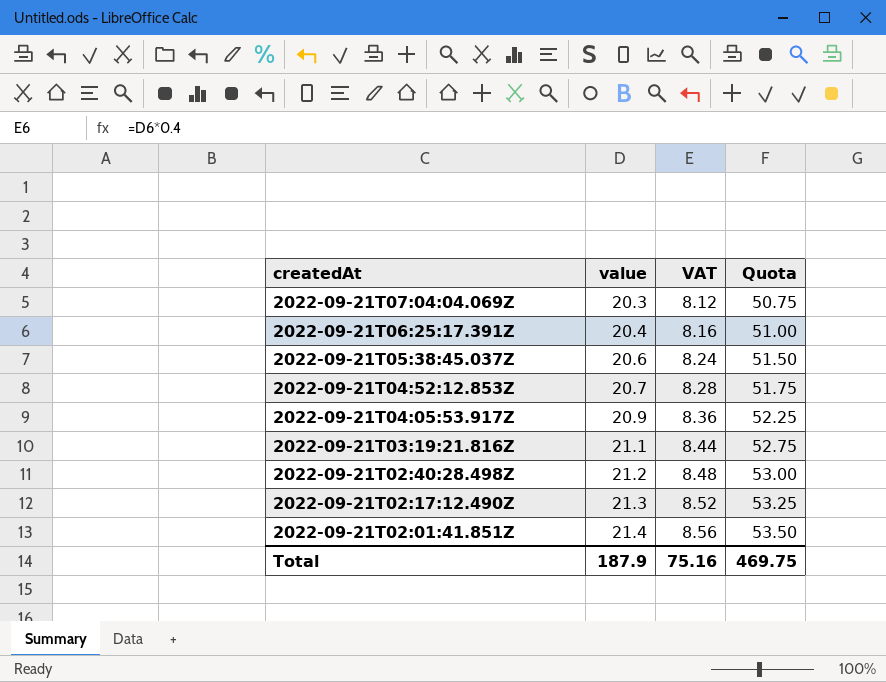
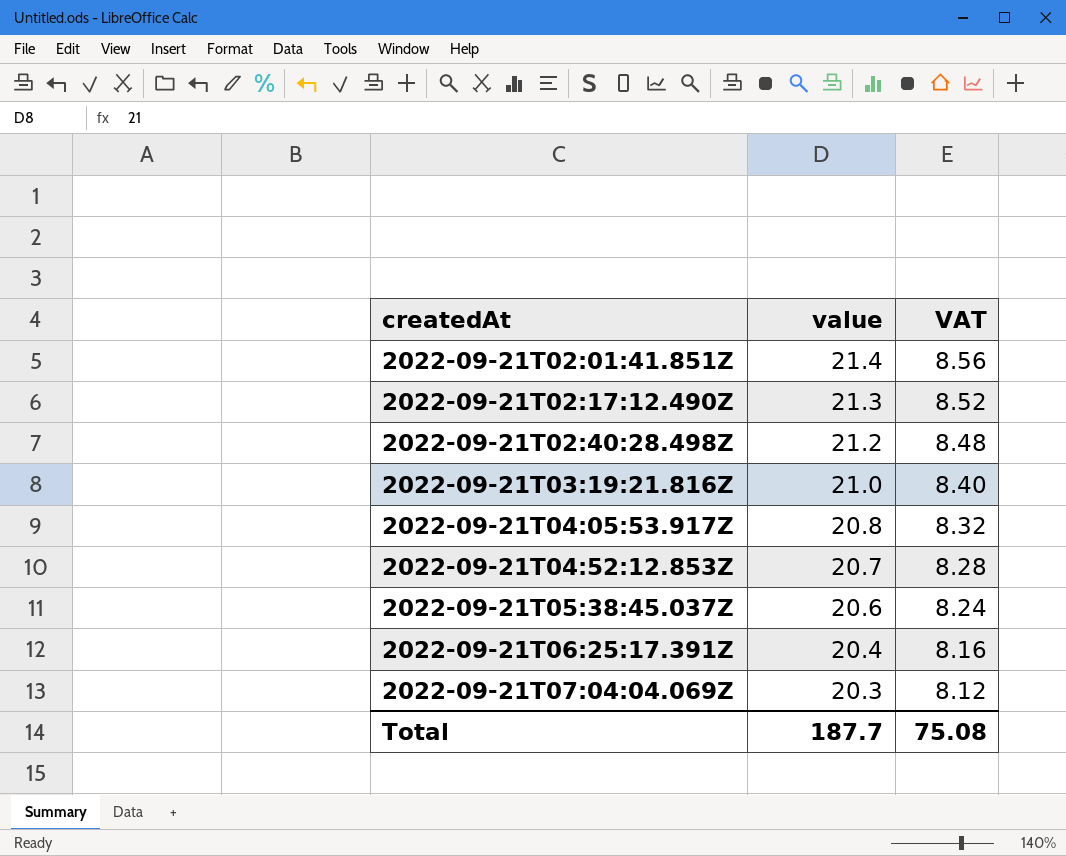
row order: createdAt descending -> createdAt ascending
column Quota | formula: [value] * 2.5 -> none
2022-09-21T03:19:21.816Z | value: 21.1 -> 21.0
2022-09-21T03:19:21.816Z | VAT: 8.44 -> 8.40
2022-09-21T04:05:53.917Z | value: 20.9 -> 20.8
2022-09-21T04:05:53.917Z | VAT: 8.36 -> 8.32
Total | value: 187.9 -> 187.7
Total | VAT: 75.16 -> 75.08

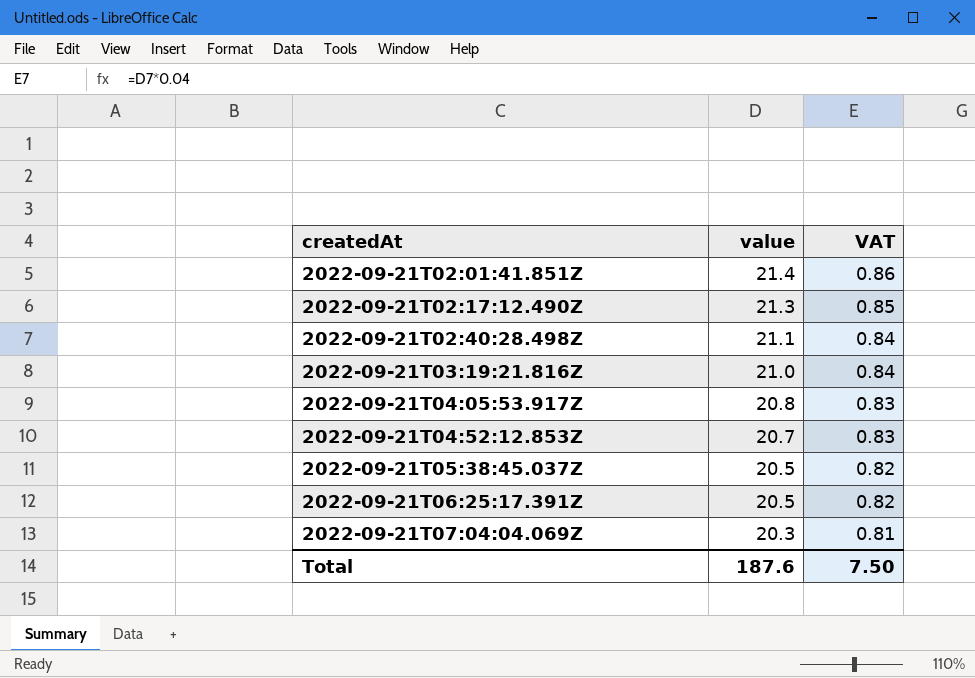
column VAT | formula: [value] * 0.4 -> [value] * 0.04
2022-09-21T02:40:28.498Z | value: 21.2 -> 21.1
2022-09-21T05:38:45.037Z | value: 20.6 -> 20.5
2022-09-21T06:25:17.391Z | value: 20.4 -> 20.5
Total | value: 187.7 -> 187.6
Total | VAT: 75.08 -> 7.50

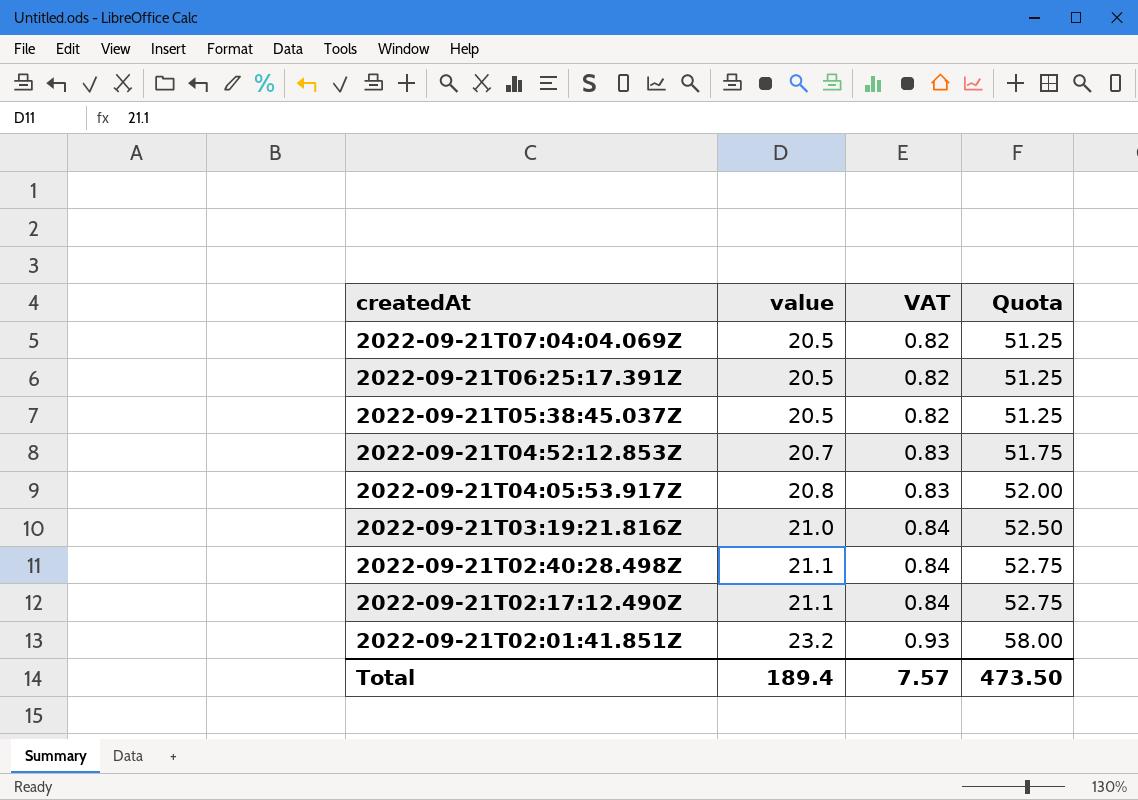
row order: createdAt ascending -> createdAt descending
column Quota | formula: none -> [value] * 2.5
2022-09-21T07:04:04.069Z | value: 20.3 -> 20.5
2022-09-21T07:04:04.069Z | VAT: 0.81 -> 0.82
2022-09-21T02:17:12.490Z | value: 21.3 -> 21.1
2022-09-21T02:17:12.490Z | VAT: 0.85 -> 0.84
2022-09-21T02:01:41.851Z | value: 21.4 -> 23.2
2022-09-21T02:01:41.851Z | VAT: 0.86 -> 0.93
Total | value: 187.6 -> 189.4
Total | VAT: 7.50 -> 7.57

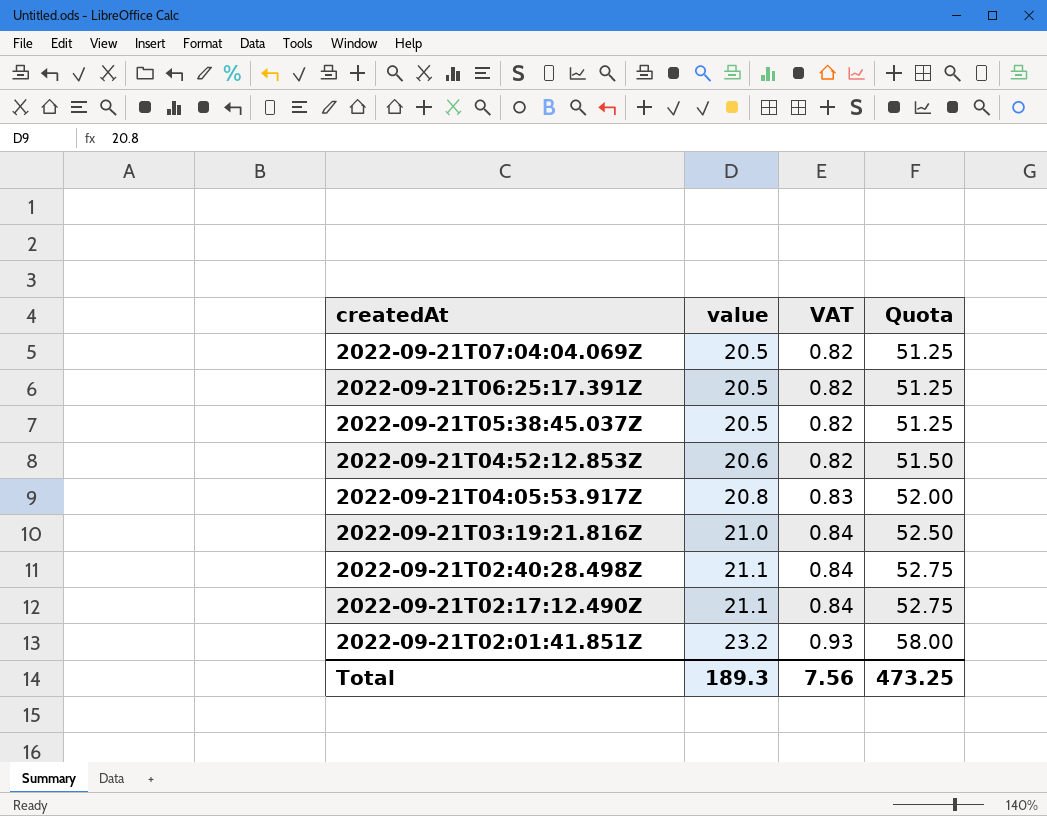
2022-09-21T04:52:12.853Z | value: 20.7 -> 20.6
2022-09-21T04:52:12.853Z | VAT: 0.83 -> 0.82
2022-09-21T04:52:12.853Z | Quota: 51.75 -> 51.50
Total | value: 189.4 -> 189.3
Total | VAT: 7.57 -> 7.56
Total | Quota: 473.50 -> 473.25

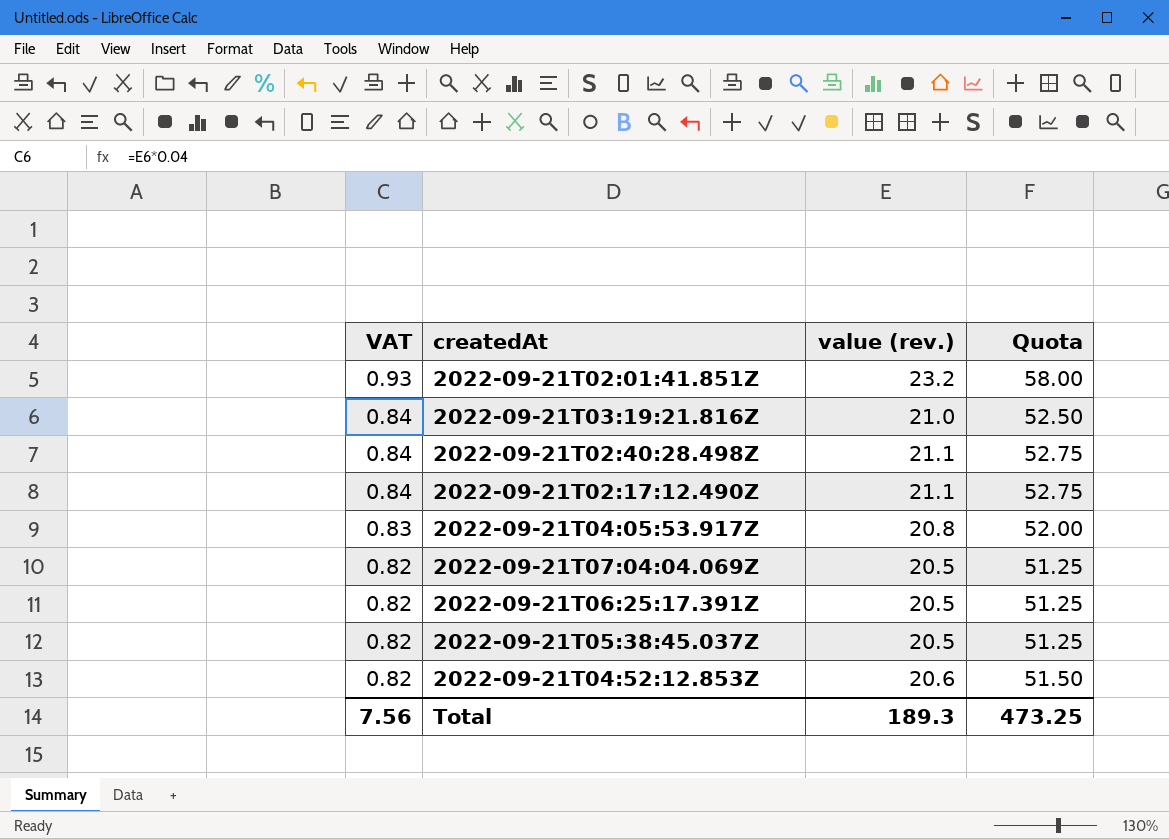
row order: createdAt descending -> VAT descending
column VAT | position: 3 -> 1
column name: value -> value (rev.)

